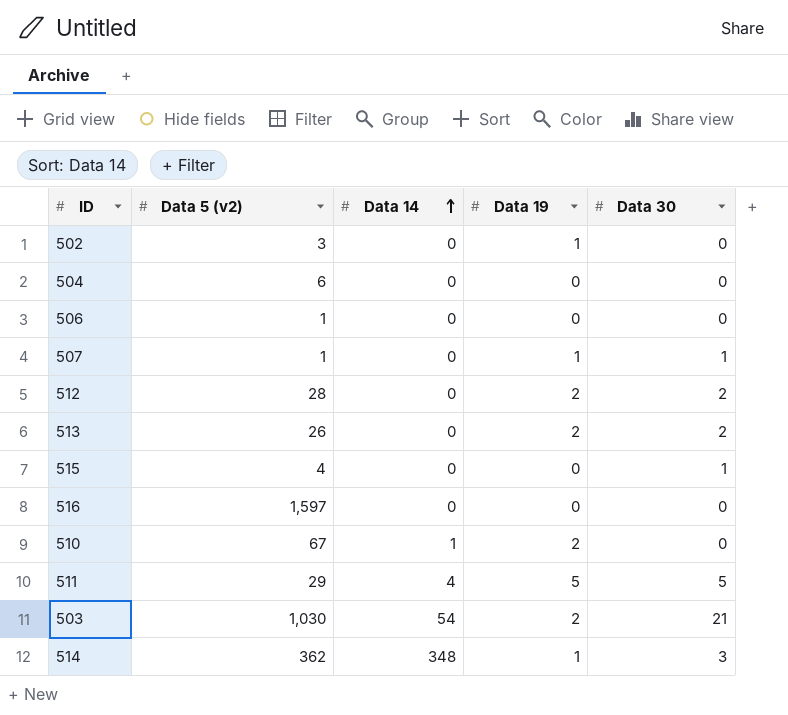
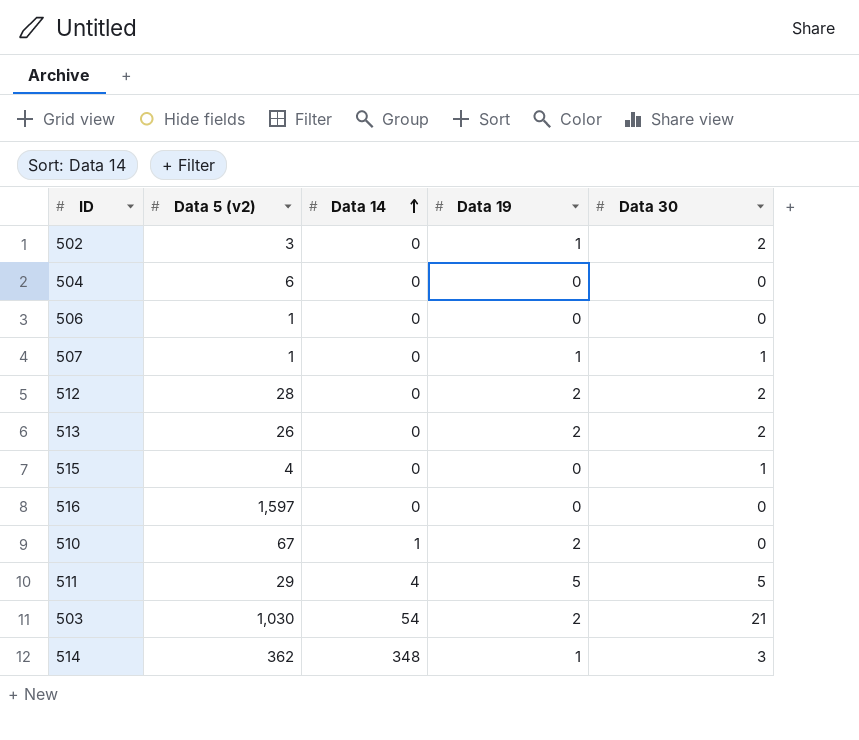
502 | Data 30: 0 -> 2

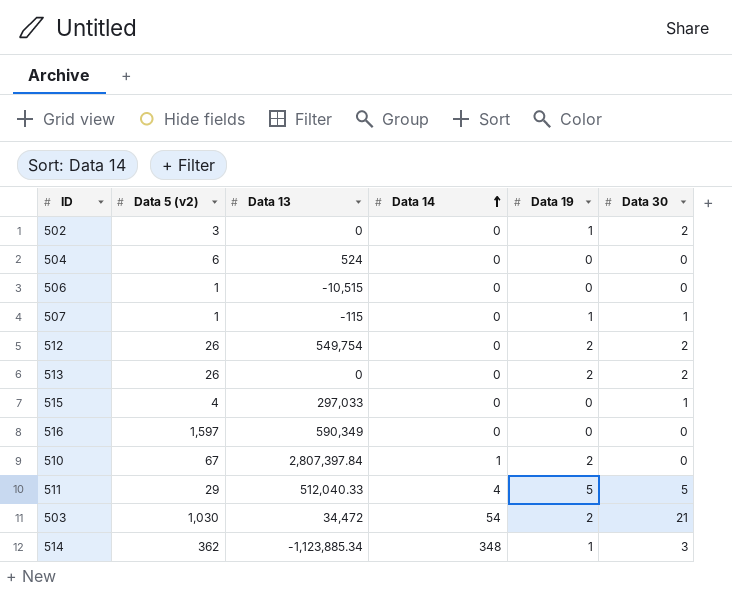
column Data 13 | position: none -> 3
512 | Data 5 (v2): 28 -> 26

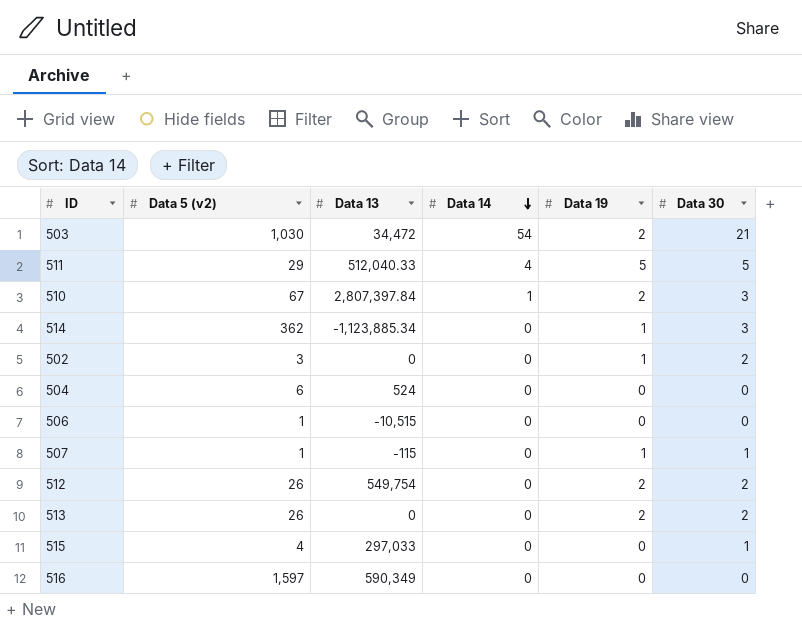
row order: Data 14 ascending -> Data 14 descending
510 | Data 30: 0 -> 3
514 | Data 14: 348 -> 0

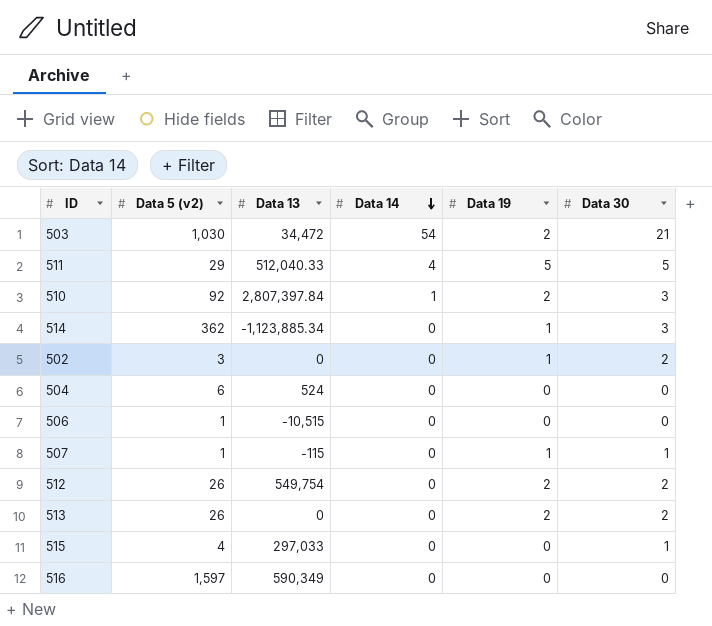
510 | Data 5 (v2): 67 -> 92

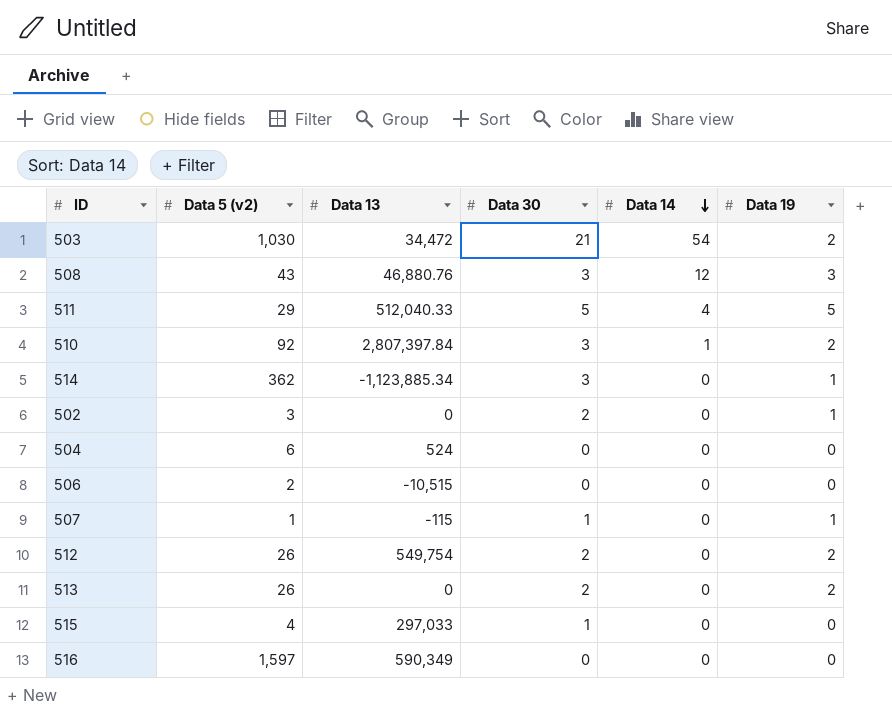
column Data 30 | position: 6 -> 4
row 508: none -> 43 | 46,880.76 | 3 | 12 | 3
506 | Data 5 (v2): 1 -> 2

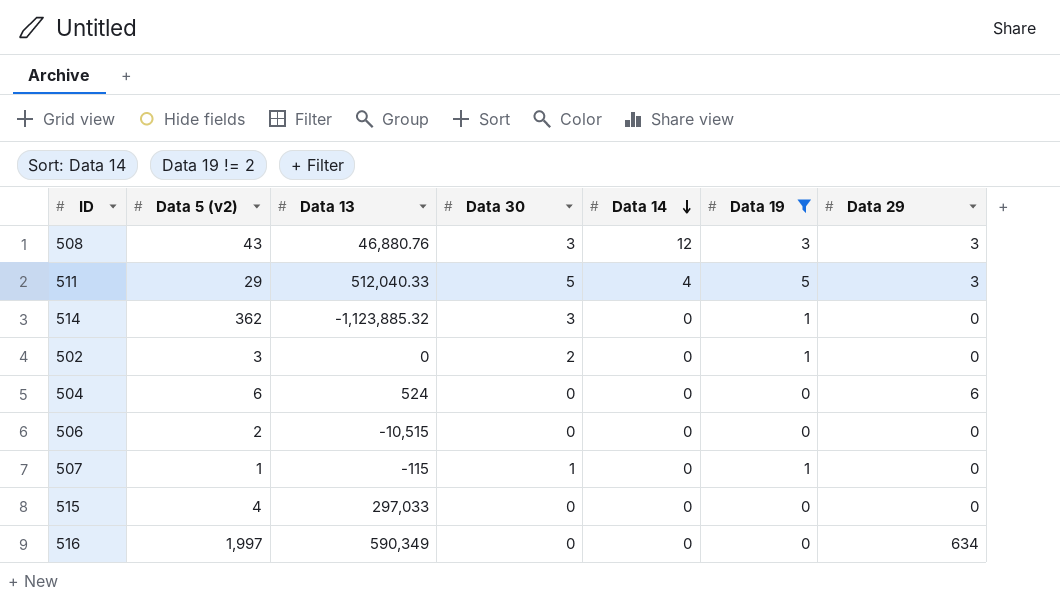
filter: none -> Data 19 != 2
column Data 29 | position: none -> 7
514 | Data 13: -1,123,885.34 -> -1,123,885.32
515 | Data 30: 1 -> 0
516 | Data 5 (v2): 1,597 -> 1,997

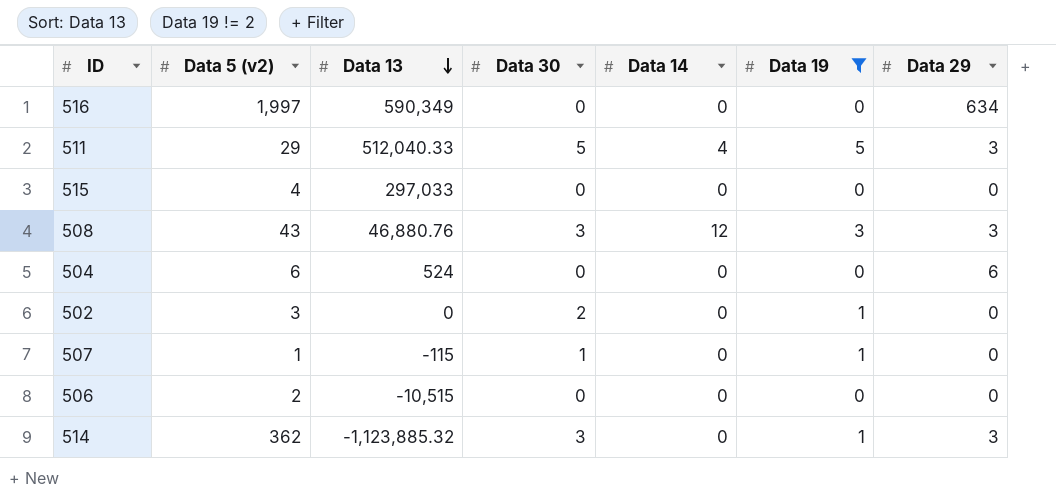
row order: Data 14 descending -> Data 13 descending
514 | Data 29: 0 -> 3

